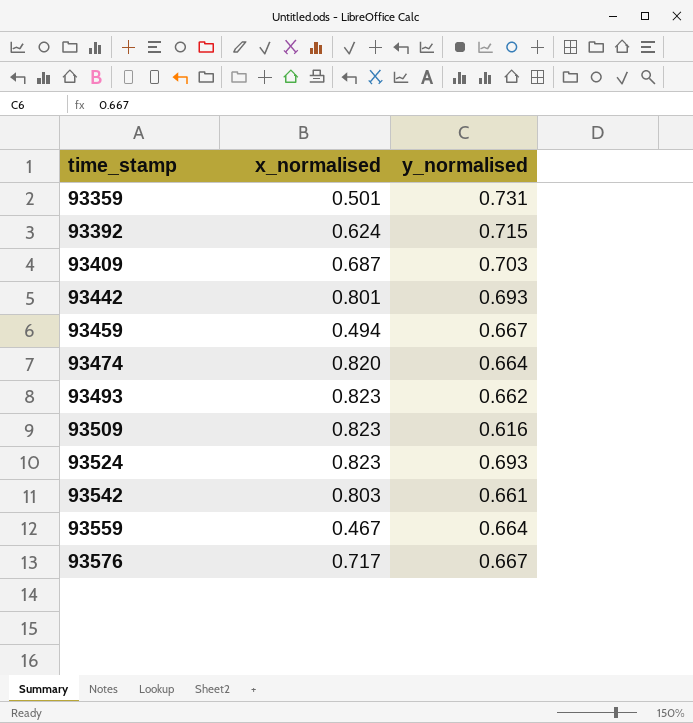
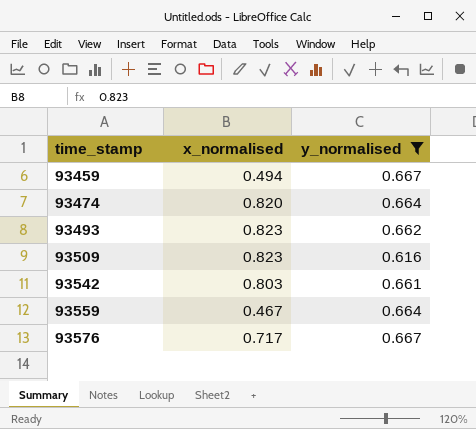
filter: none -> y_normalised <= 0.667

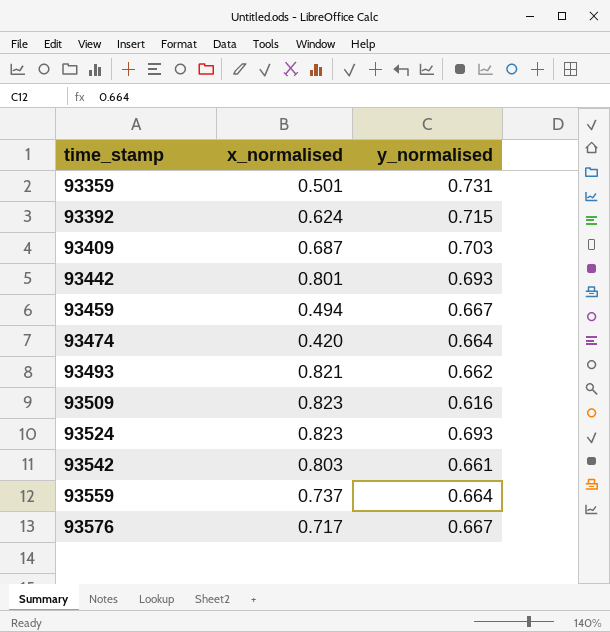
filter: y_normalised <= 0.667 -> none
93474 | x_normalised: 0.820 -> 0.420
93493 | x_normalised: 0.823 -> 0.821
93559 | x_normalised: 0.467 -> 0.737

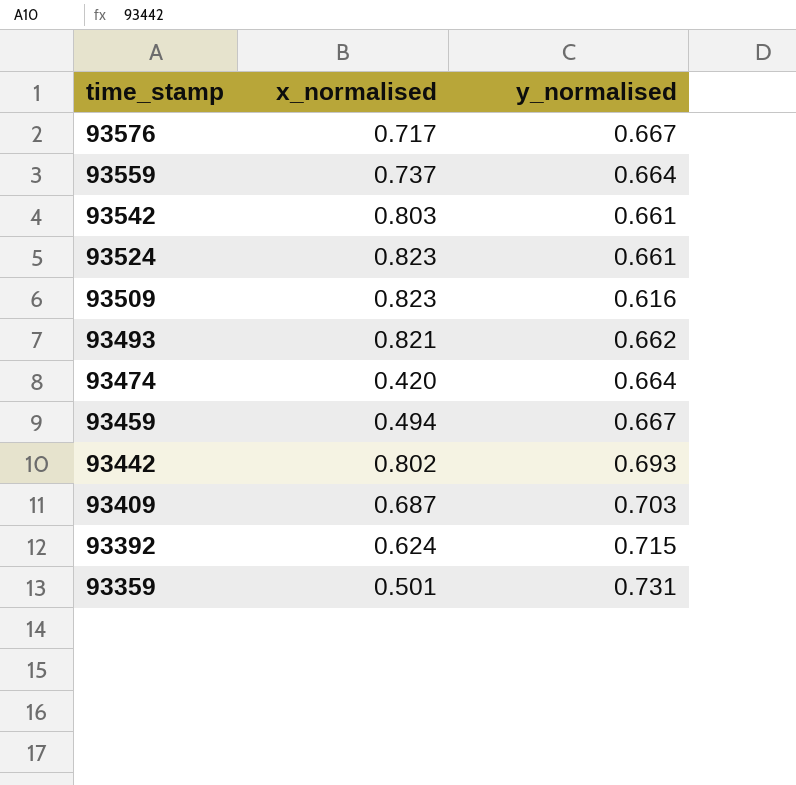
row order: time_stamp ascending -> time_stamp descending
93524 | y_normalised: 0.693 -> 0.661
93442 | x_normalised: 0.801 -> 0.802

